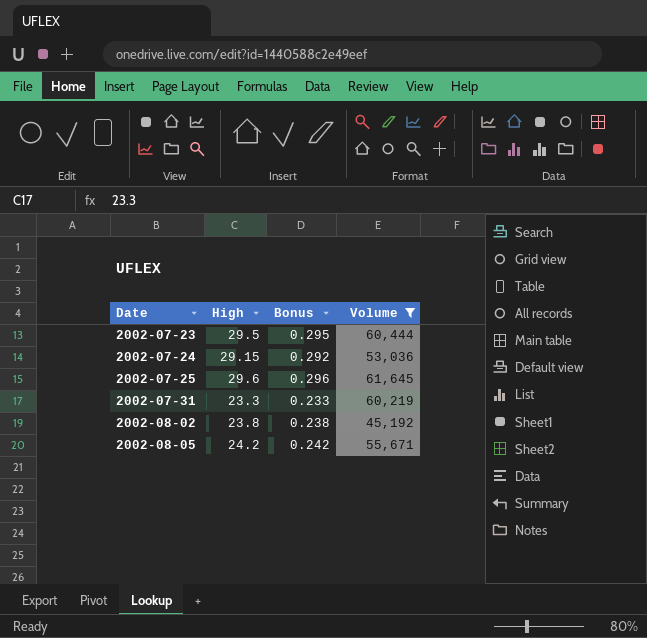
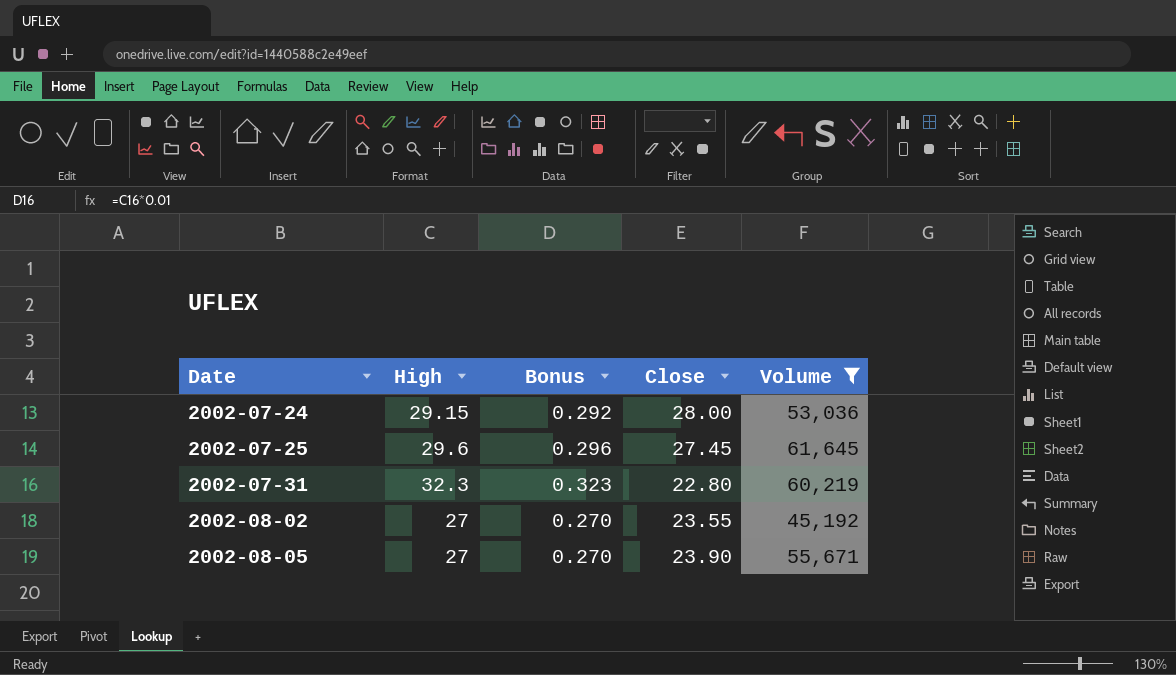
column Close | position: none -> 4
row 2002-07-23: 29.5 | 0.295 | 60,444 -> none
2002-07-31 | High: 23.3 -> 32.3
2002-07-31 | Bonus: 0.233 -> 0.323
2002-08-02 | High: 23.8 -> 27
2002-08-02 | Bonus: 0.238 -> 0.270
2002-08-05 | High: 24.2 -> 27
2002-08-05 | Bonus: 0.242 -> 0.270

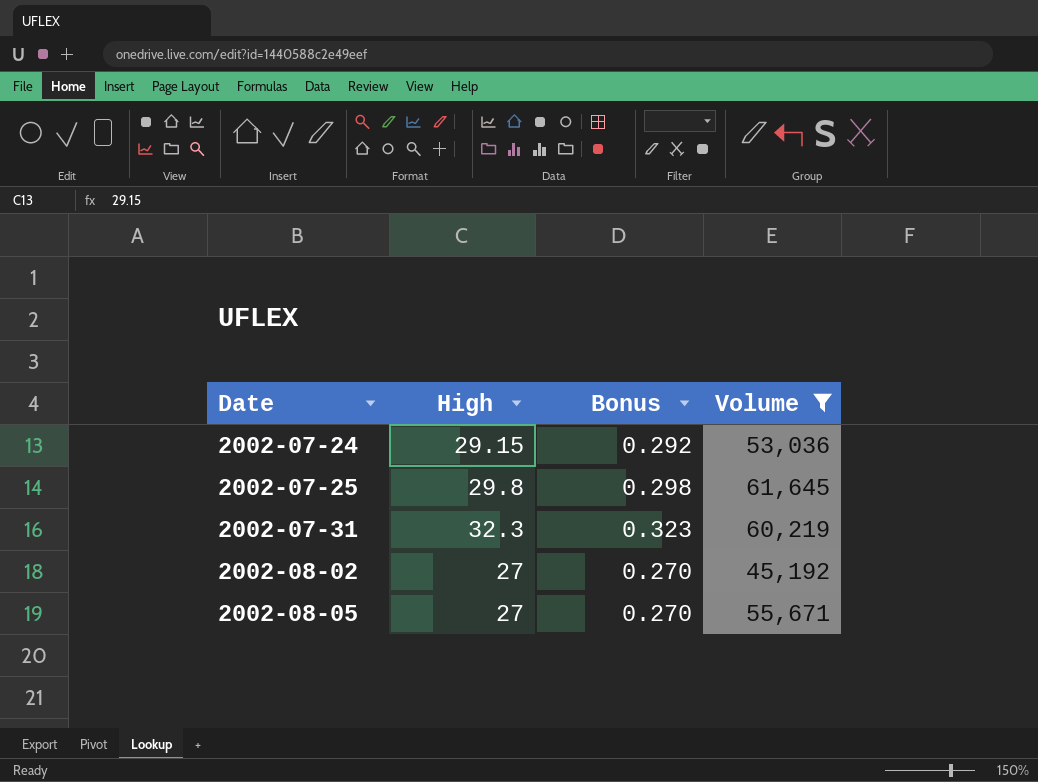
column Close | position: 4 -> none
2002-07-25 | High: 29.6 -> 29.8
2002-07-25 | Bonus: 0.296 -> 0.298

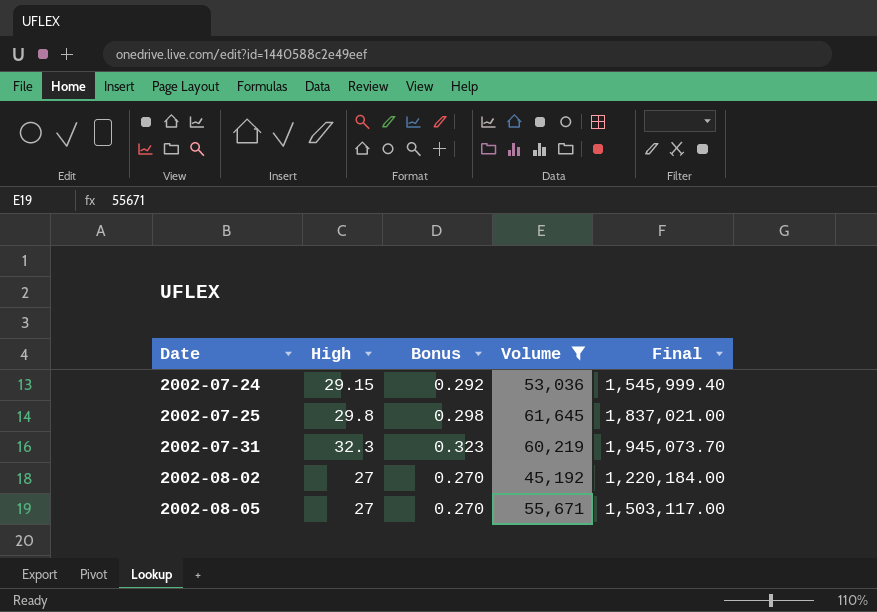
column Final | formula: none -> [High] * [Volume]

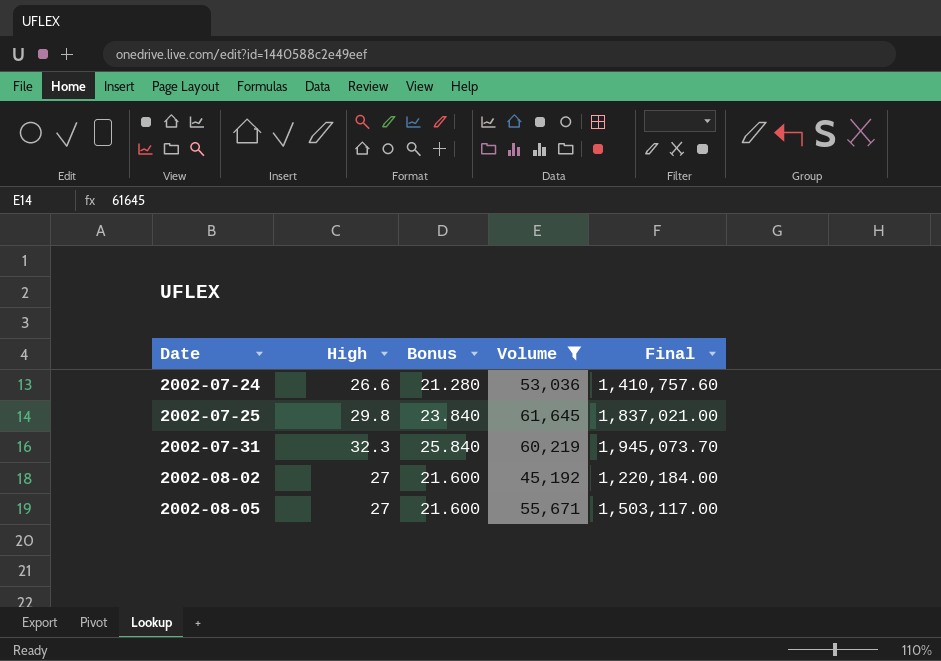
column Bonus | formula: [High] * 0.01 -> [High] * 0.8
2002-07-24 | High: 29.15 -> 26.6
2002-07-24 | Final: 1,545,999.40 -> 1,410,757.60

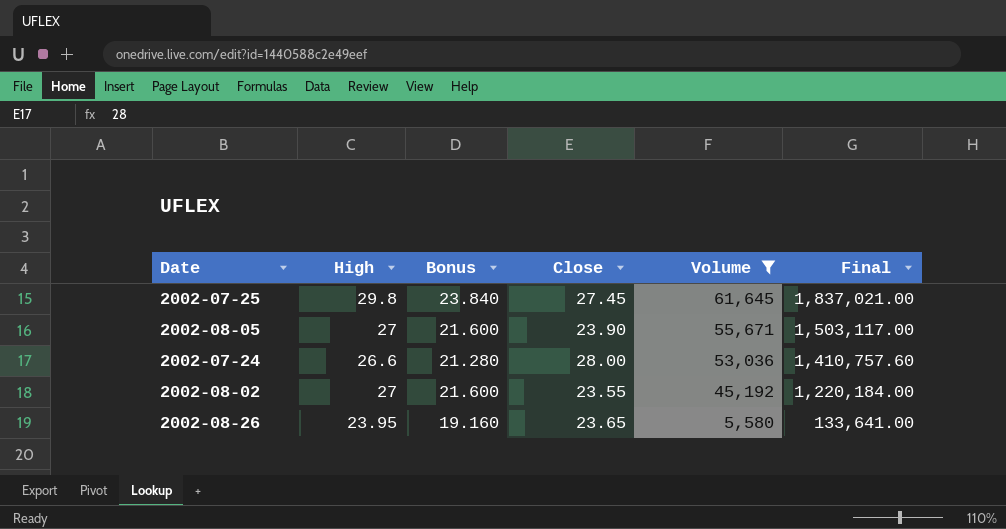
row order: Date ascending -> Volume descending
column Close | position: none -> 4
row 2002-07-31: 32.3 | 25.840 | 60,219 | 1,945,073.70 -> none
row 2002-08-26: none -> 23.95 | 19.160 | 23.65 | 5,580 | 133,641.00

